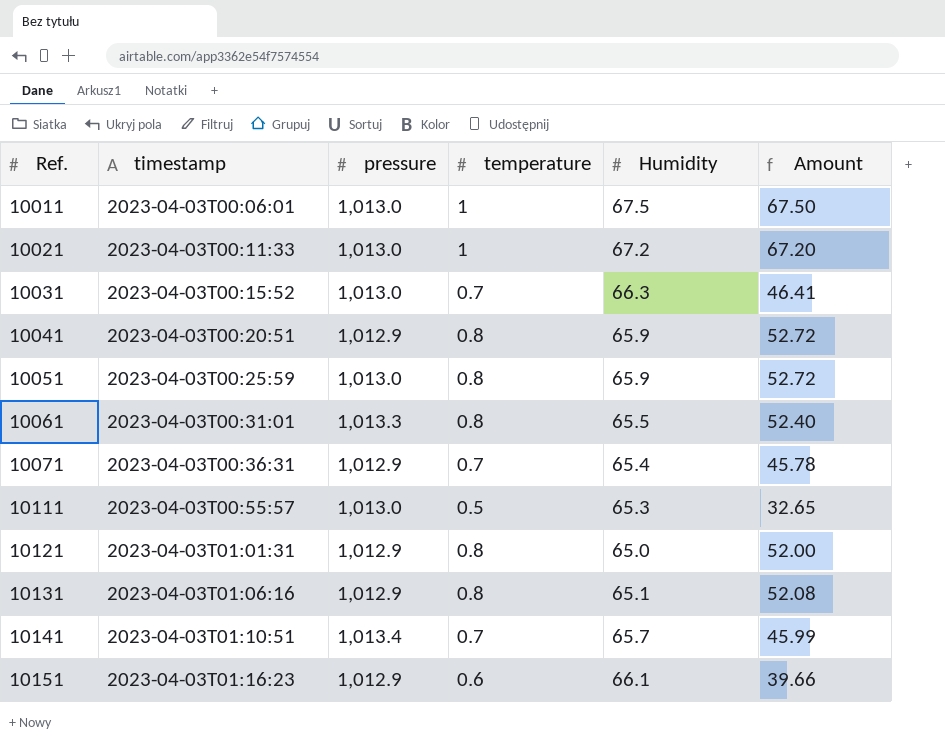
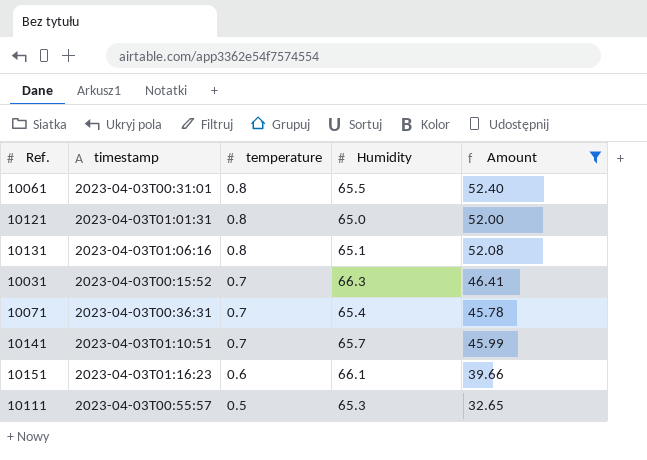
filter: none -> Amount <= 52.40
row order: Ref. ascending -> temperature descending
column pressure | position: 3 -> none

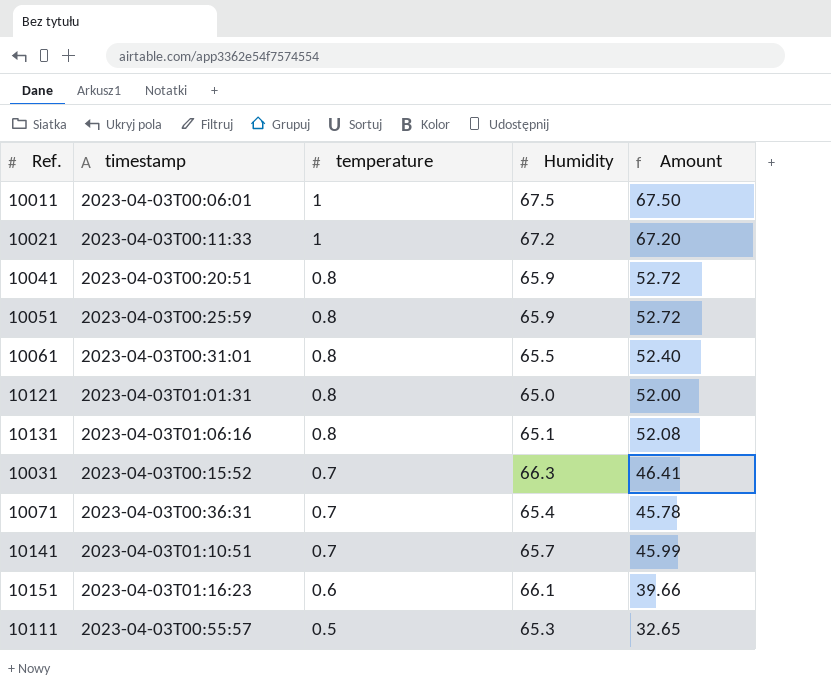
filter: Amount <= 52.40 -> none

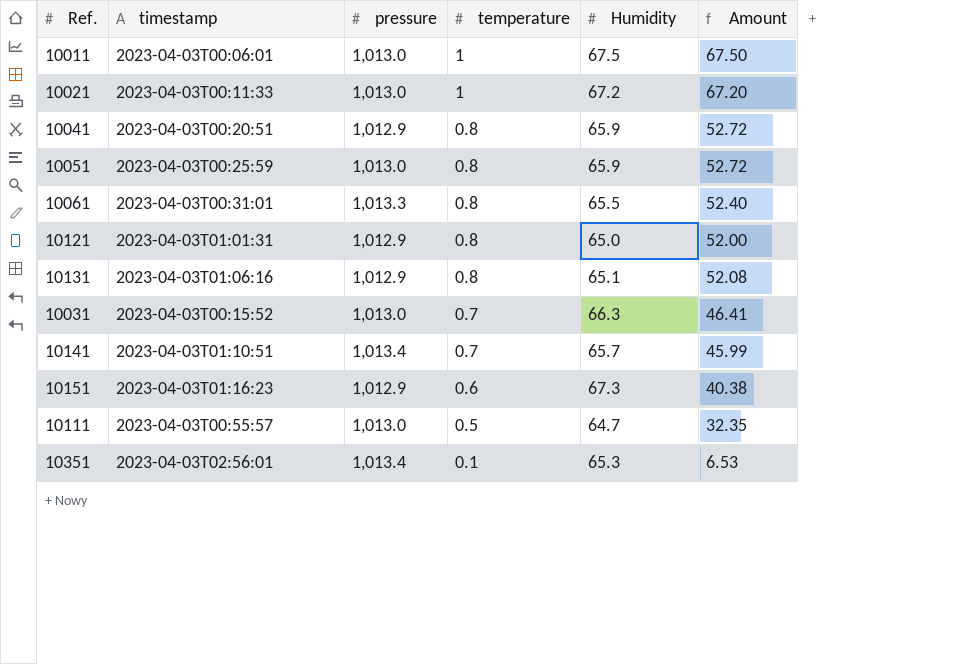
column pressure | position: none -> 3
row 10071: 2023-04-03T00:36:31 | 0.7 | 65.4 | 45.78 -> none
10151 | Humidity: 66.1 -> 67.3
10151 | Amount: 39.66 -> 40.38
10111 | Humidity: 65.3 -> 64.7
10111 | Amount: 32.65 -> 32.35
row 10351: none -> 2023-04-03T02:56:01 | 1,013.4 | 0.1 | 65.3 | 6.53

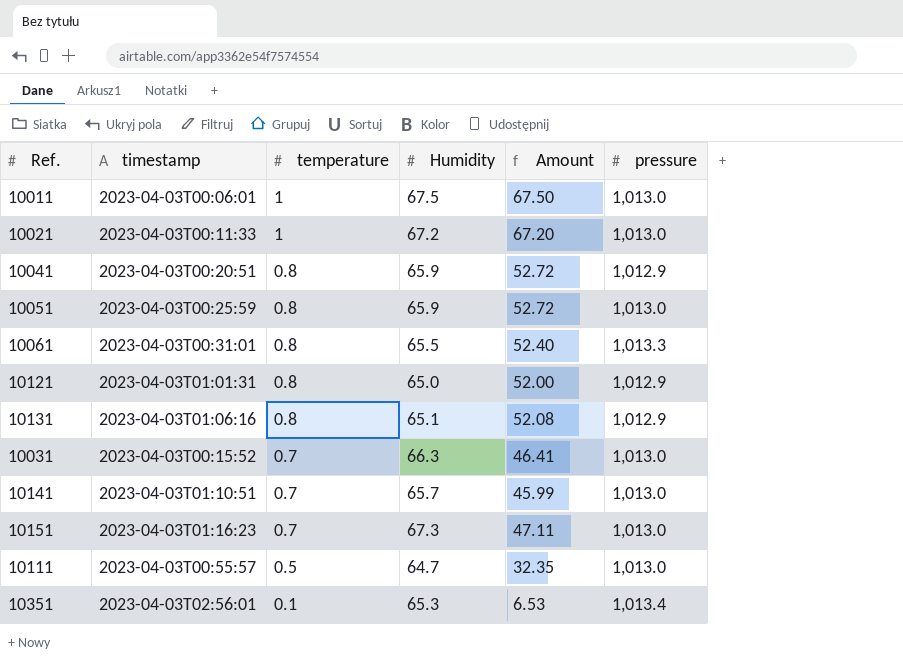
column pressure | position: 3 -> 6
10141 | pressure: 1,013.4 -> 1,013.0
10151 | temperature: 0.6 -> 0.7
10151 | Amount: 40.38 -> 47.11
10151 | pressure: 1,012.9 -> 1,013.0

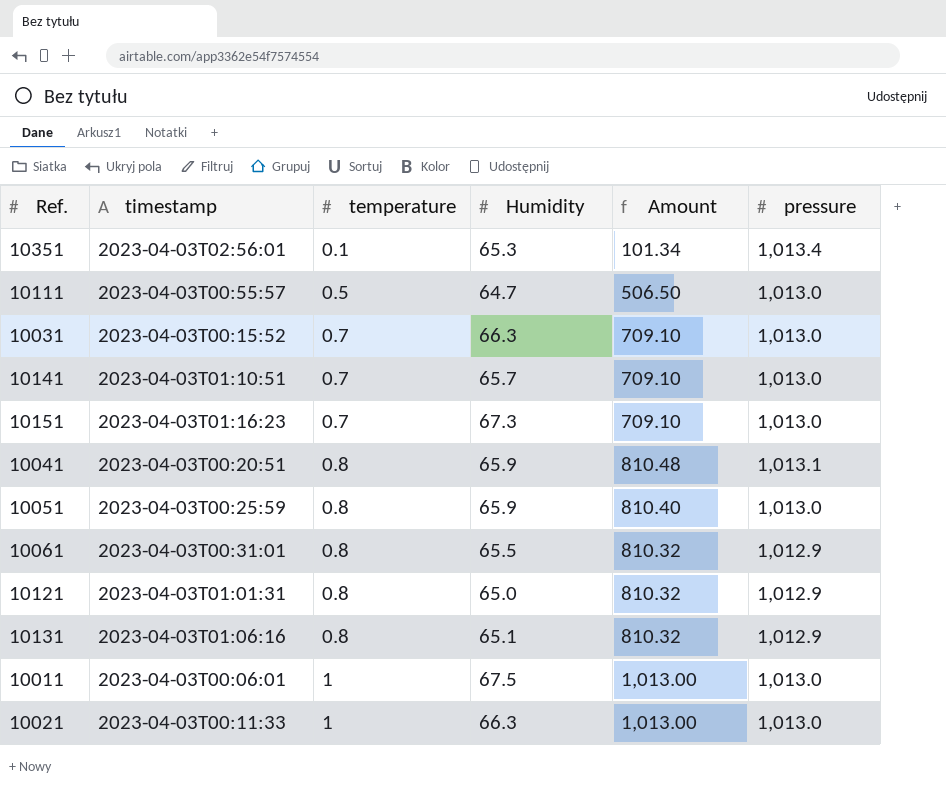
row order: temperature descending -> temperature ascending
column Amount | formula: [temperature] * [Humidity] -> [temperature] * [pressure]
10041 | pressure: 1,012.9 -> 1,013.1
10061 | pressure: 1,013.3 -> 1,012.9
10021 | Humidity: 67.2 -> 66.3

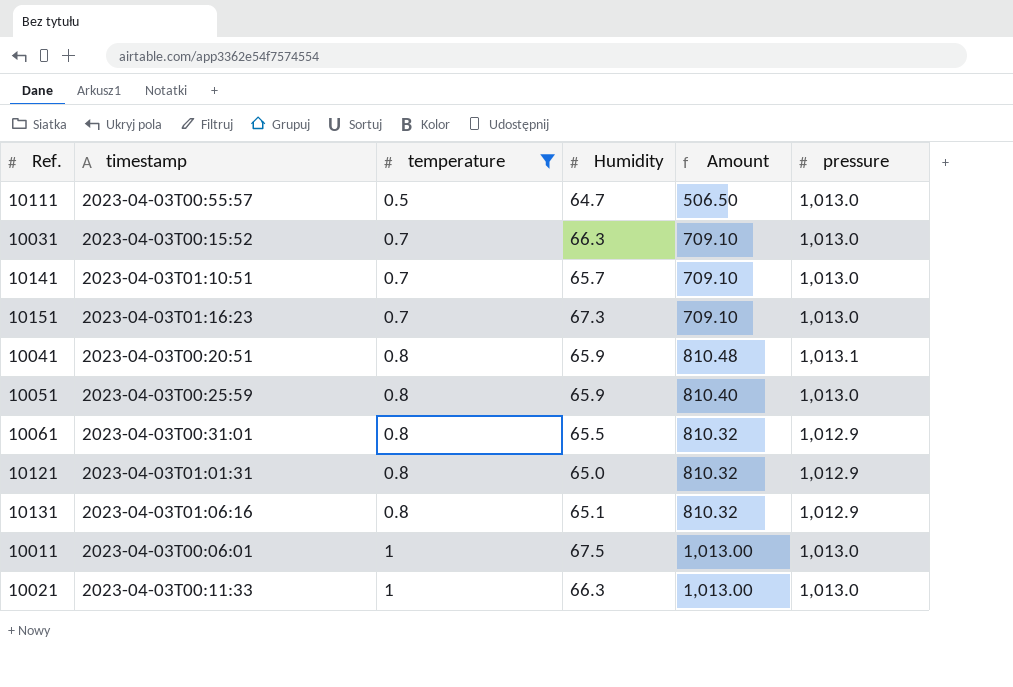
filter: none -> temperature != 0.1

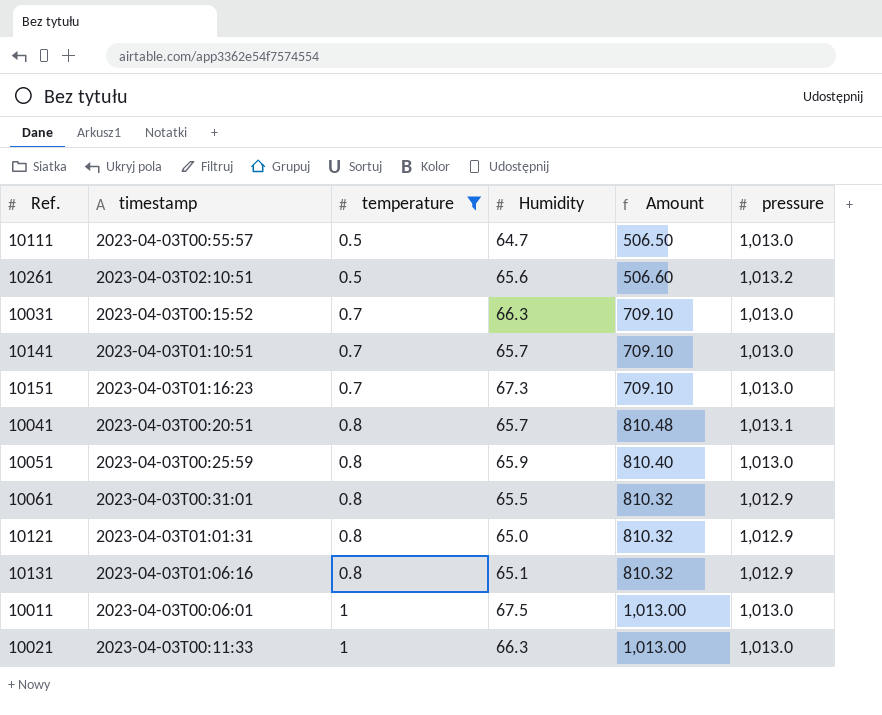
row 10261: none -> 2023-04-03T02:10:51 | 0.5 | 65.6 | 506.60 | 1,013.2
10041 | Humidity: 65.9 -> 65.7

